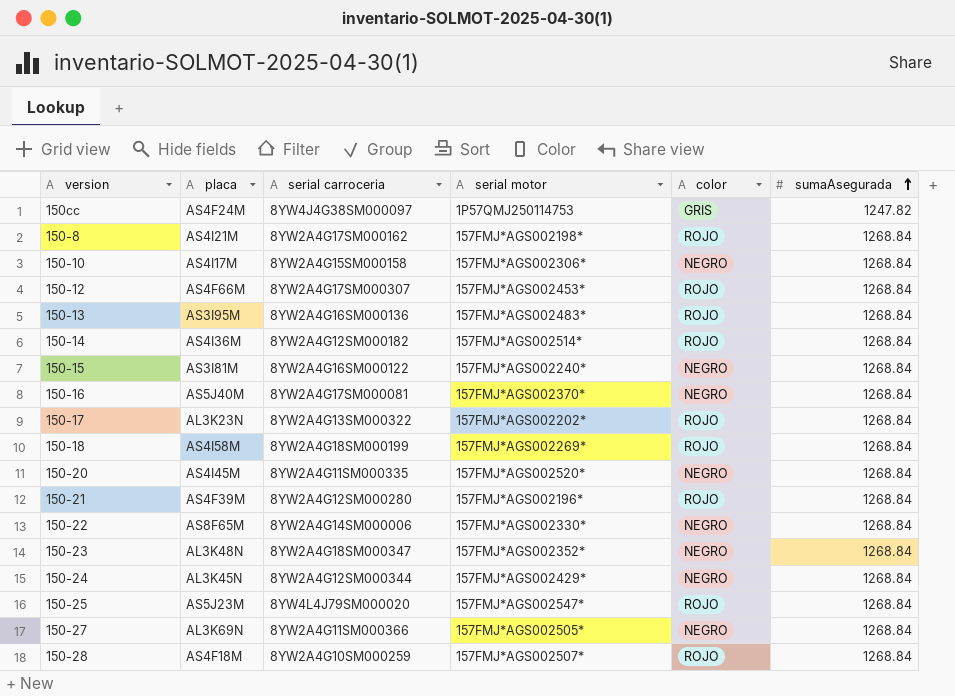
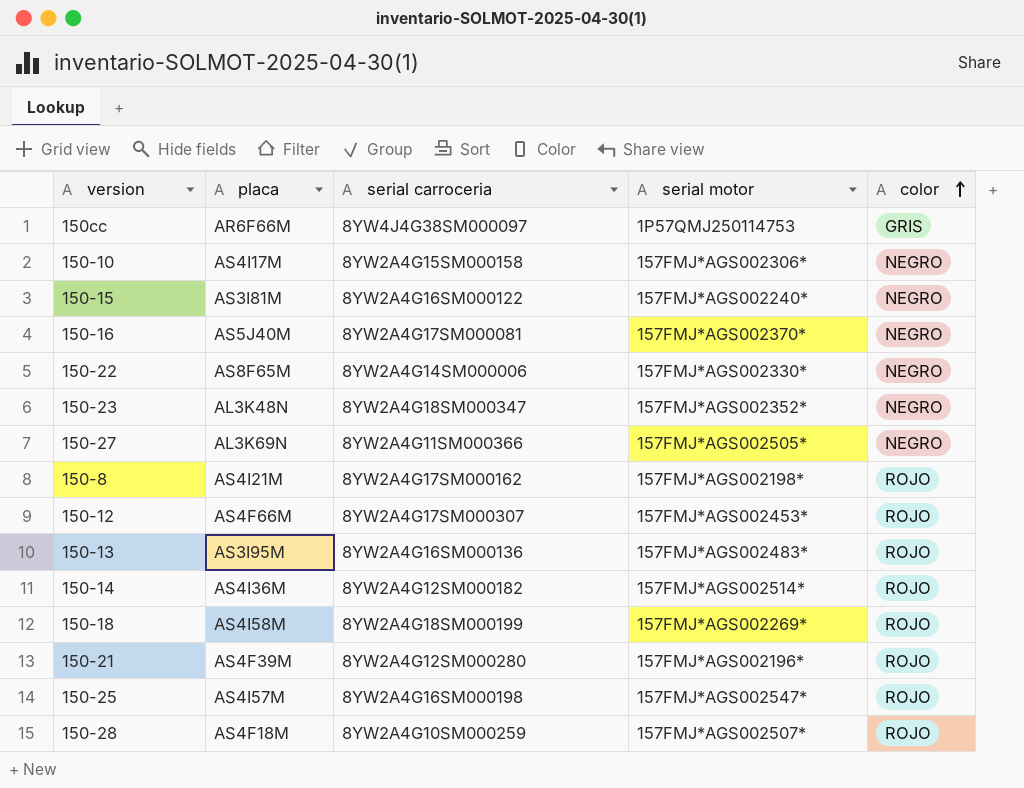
row order: sumaAsegurada ascending -> color ascending
column sumaAsegurada | position: 6 -> none
row 150-17: AL3K23N | 8YW2A4G13SM000322 | 157FMJ*AGS002202* | ROJO | 1268.84 -> none
row 150-20: AS4I45M | 8YW2A4G11SM000335 | 157FMJ*AGS002520* | NEGRO | 1268.84 -> none
row 150-24: AL3K45N | 8YW2A4G12SM000344 | 157FMJ*AGS002429* | NEGRO | 1268.84 -> none
150cc | placa: AS4F24M -> AR6F66M
150-25 | placa: AS5J23M -> AS4I57M
150-25 | serial carroceria: 8YW4L4J79SM000020 -> 8YW2A4G16SM000198

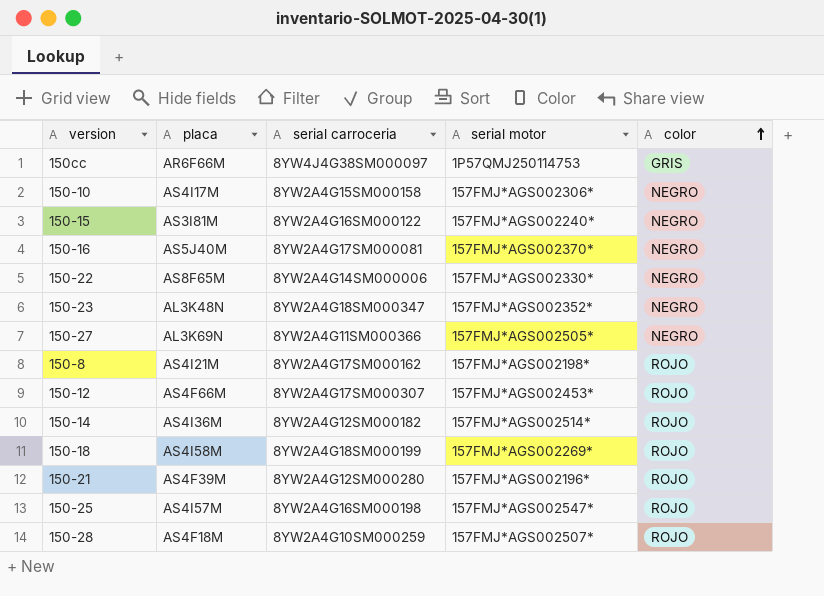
row 150-13: AS3I95M | 8YW2A4G16SM000136 | 157FMJ*AGS002483* | ROJO -> none

